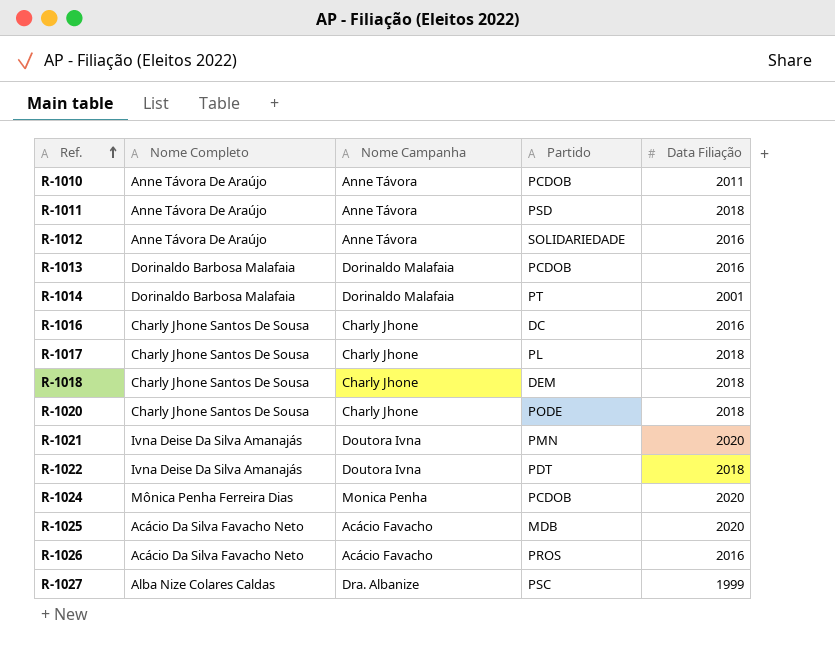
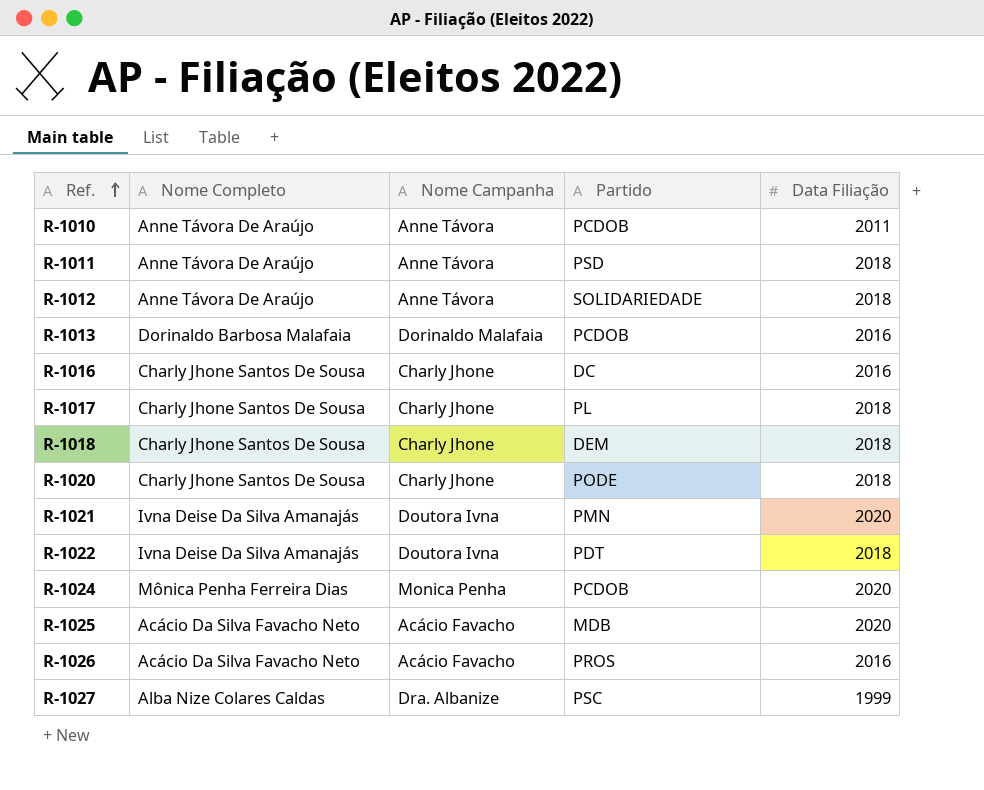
row R-1014: Dorinaldo Barbosa Malafaia | Dorinaldo Malafaia | PT | 2001 -> none
R-1012 | Data Filiação: 2016 -> 2018

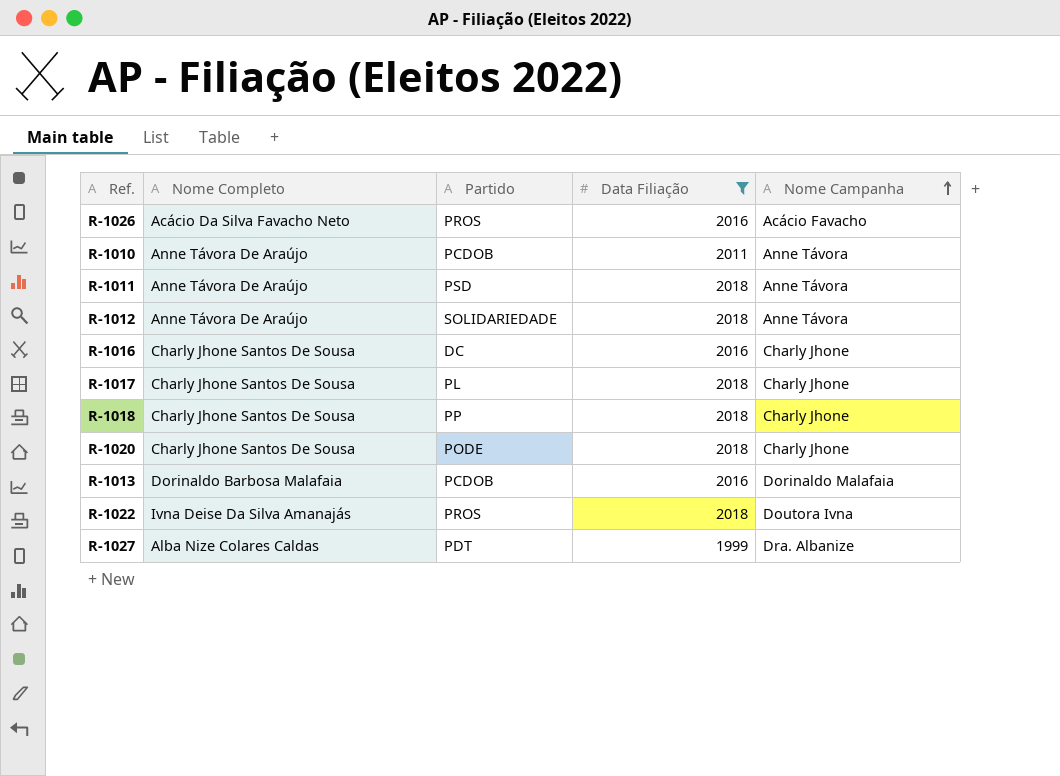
filter: none -> Data Filiação != 2020
row order: Ref. ascending -> Nome Campanha ascending
column Nome Campanha | position: 3 -> 5
R-1018 | Partido: DEM -> PP
R-1022 | Partido: PDT -> PROS
R-1027 | Partido: PSC -> PDT

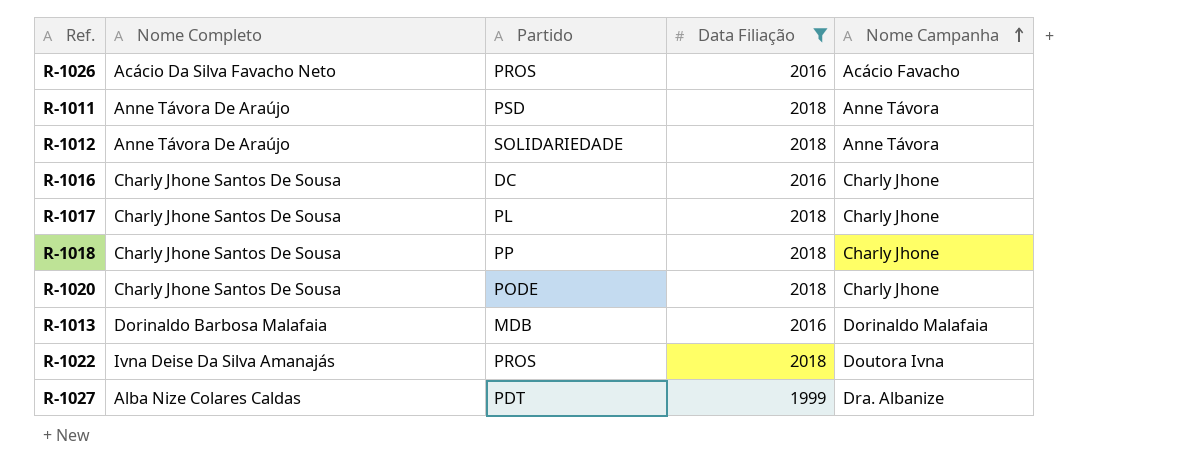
row R-1010: Anne Távora De Araújo | PCDOB | 2011 | Anne Távora -> none
R-1013 | Partido: PCDOB -> MDB

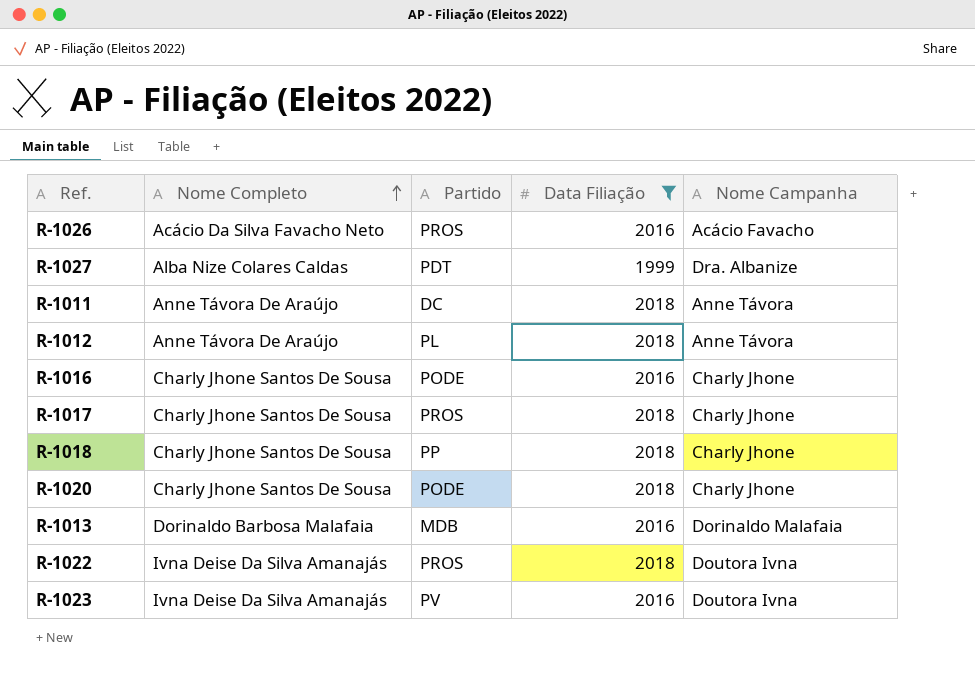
row order: Nome Campanha ascending -> Nome Completo ascending
R-1011 | Partido: PSD -> DC
R-1012 | Partido: SOLIDARIEDADE -> PL
R-1016 | Partido: DC -> PODE
R-1017 | Partido: PL -> PROS
row R-1023: none -> Ivna Deise Da Silva Amanajás | PV | 2016 | Doutora Ivna

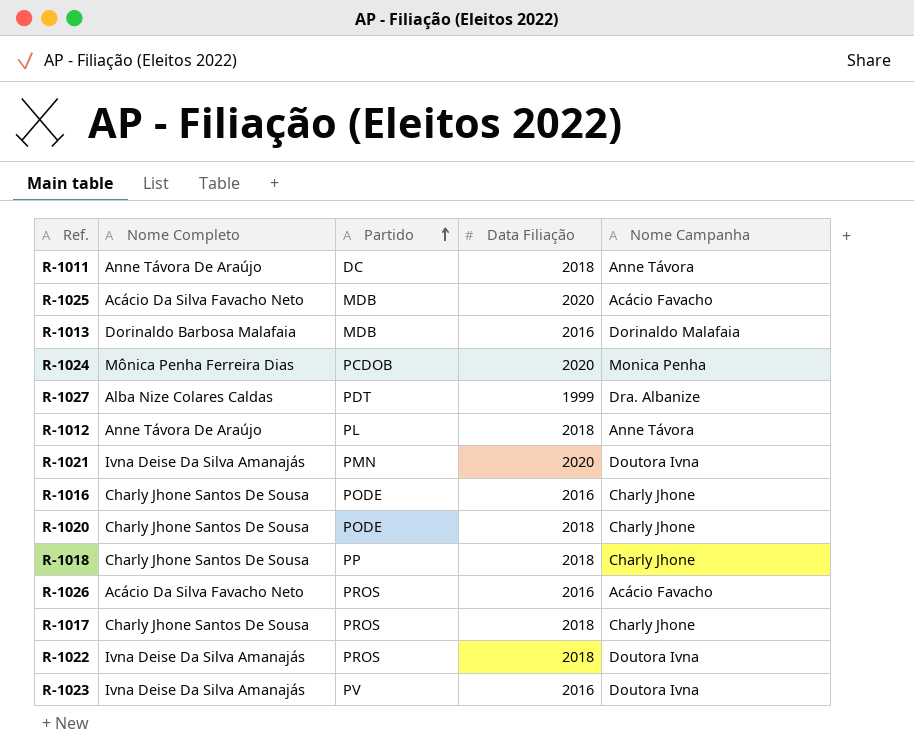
filter: Data Filiação != 2020 -> none
row order: Nome Completo ascending -> Partido ascending

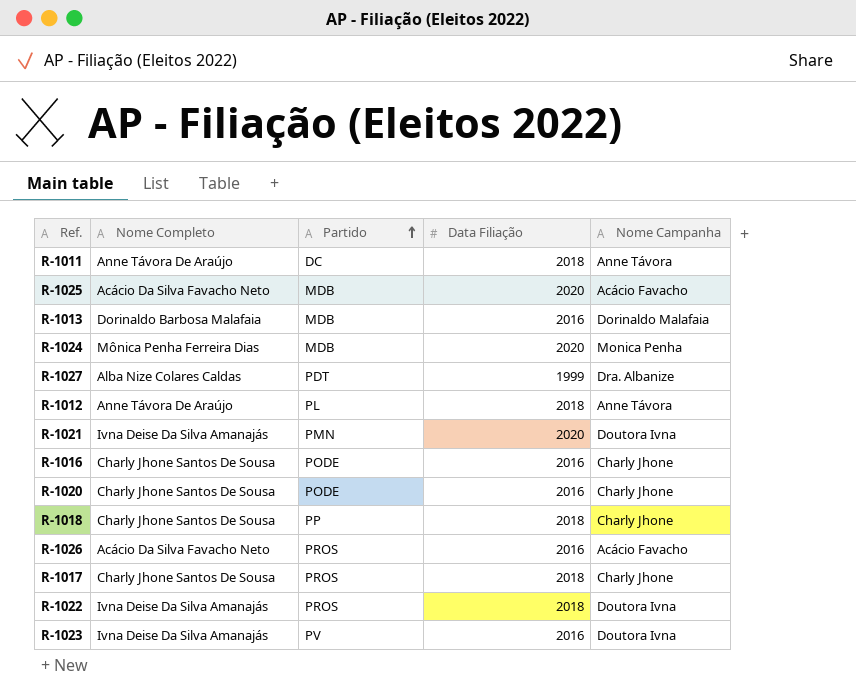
R-1024 | Partido: PCDOB -> MDB
R-1020 | Data Filiação: 2018 -> 2016

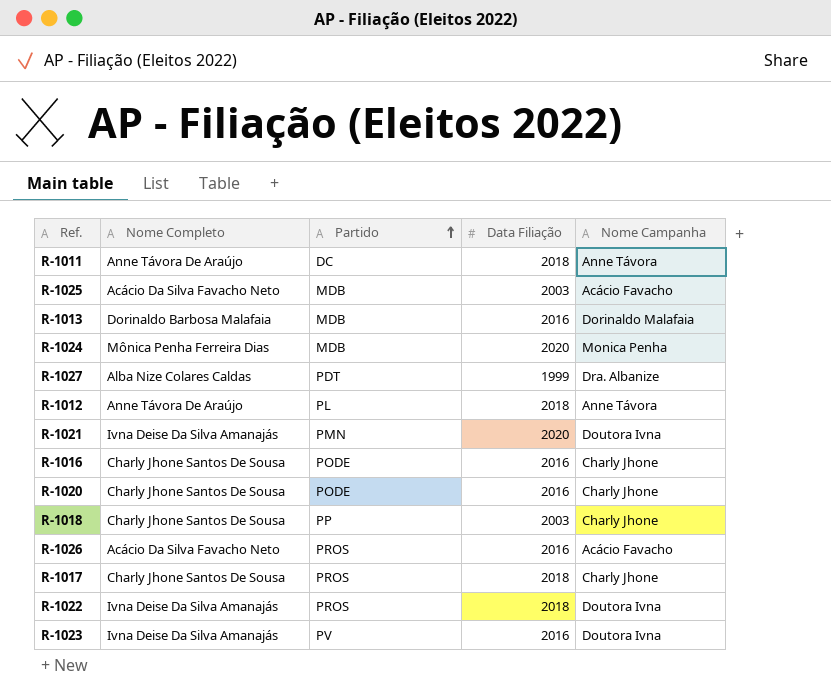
R-1025 | Data Filiação: 2020 -> 2003
R-1018 | Data Filiação: 2018 -> 2003

